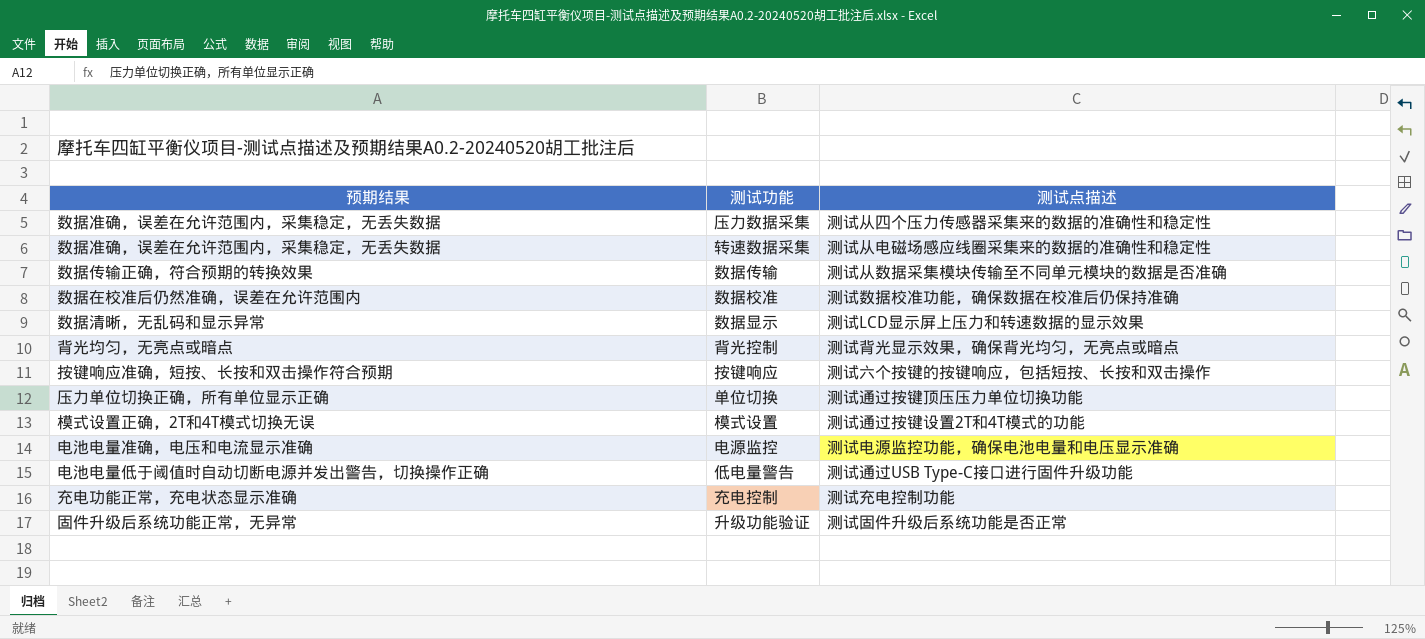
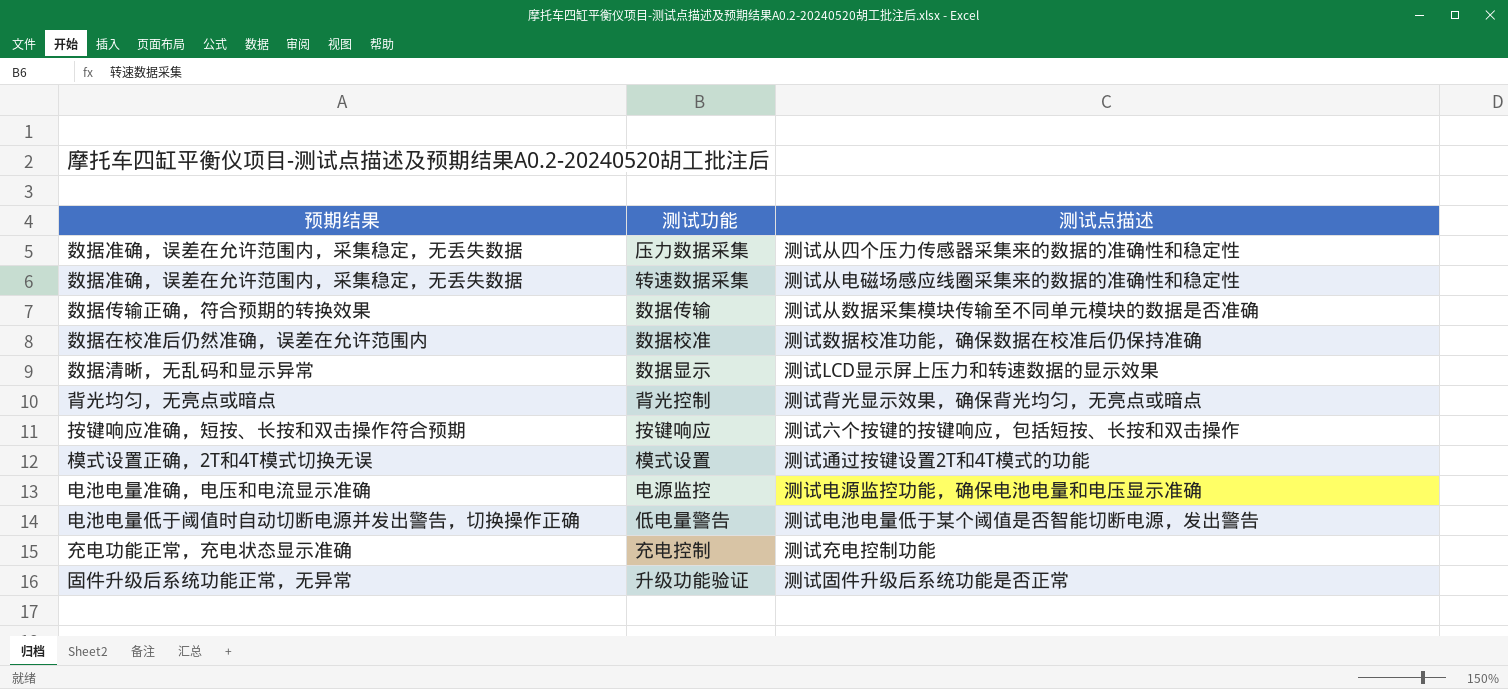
row 单位切换: 压力单位切换正确，所有单位显示正确 | 测试通过按键顶压压力单位切换功能 -> none
低电量警告 | 测试点描述: 测试通过USB Type-C接口进行固件升级功能 -> 测试电池电量低于某个阈值是否智能切断电源，发出警告

